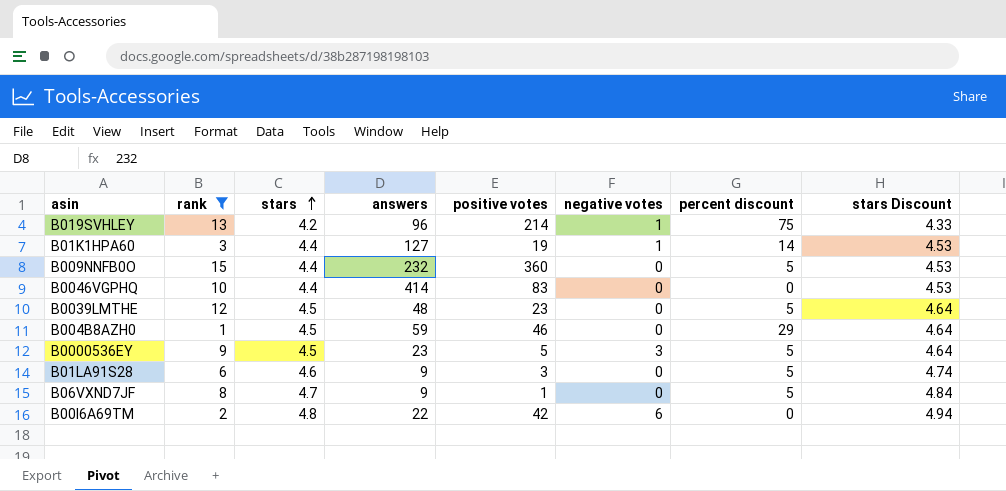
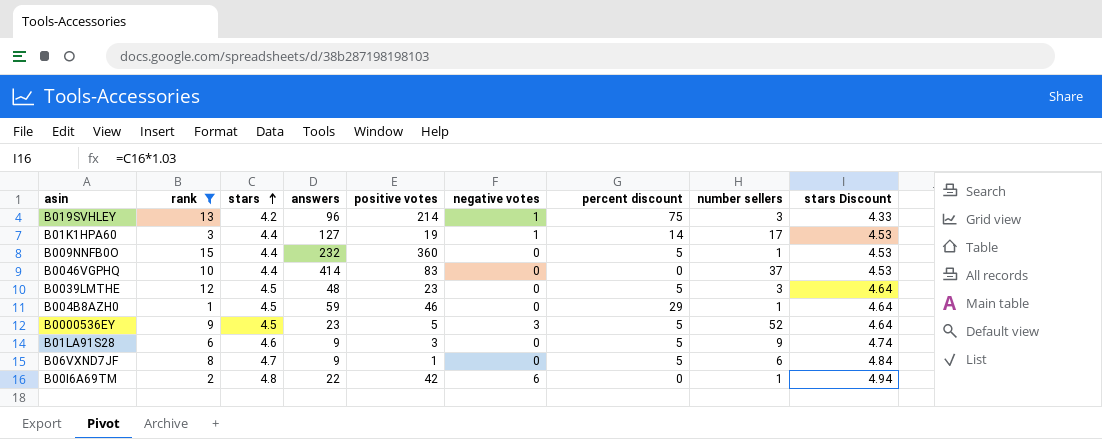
column number sellers | position: none -> 8

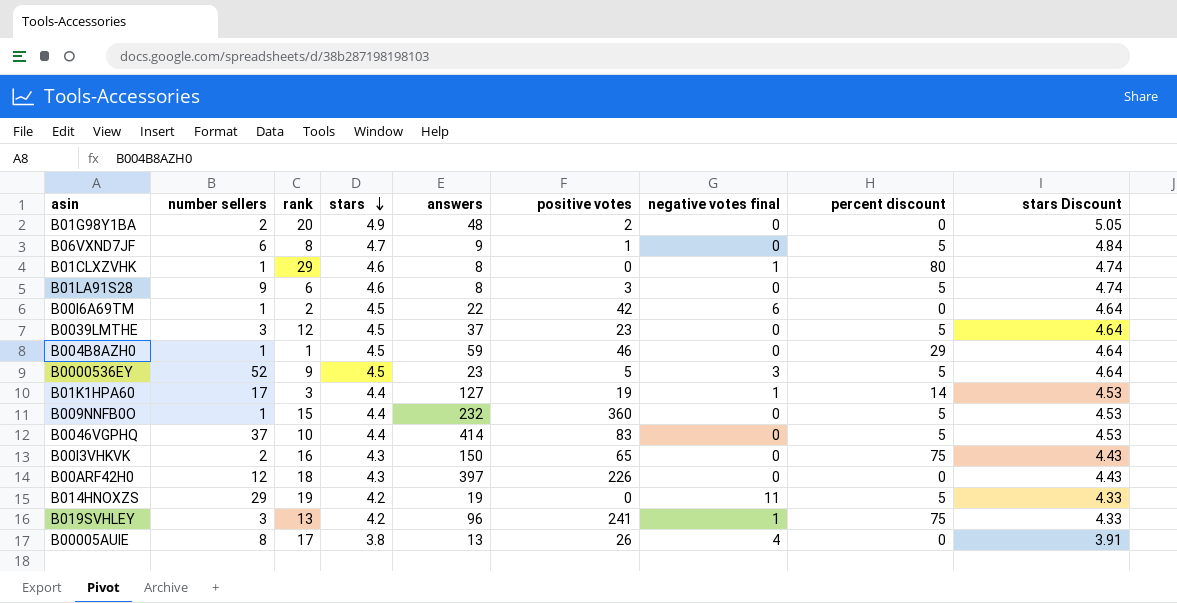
filter: rank <= 15 -> none
row order: stars ascending -> stars descending
column number sellers | position: 8 -> 2
column name: negative votes -> negative votes final
B01LA91S28 | answers: 9 -> 8
B00I6A69TM | stars: 4.8 -> 4.5
B00I6A69TM | stars Discount: 4.94 -> 4.64
B0039LMTHE | answers: 48 -> 37
B0046VGPHQ | percent discount: 0 -> 5
B019SVHLEY | positive votes: 214 -> 241

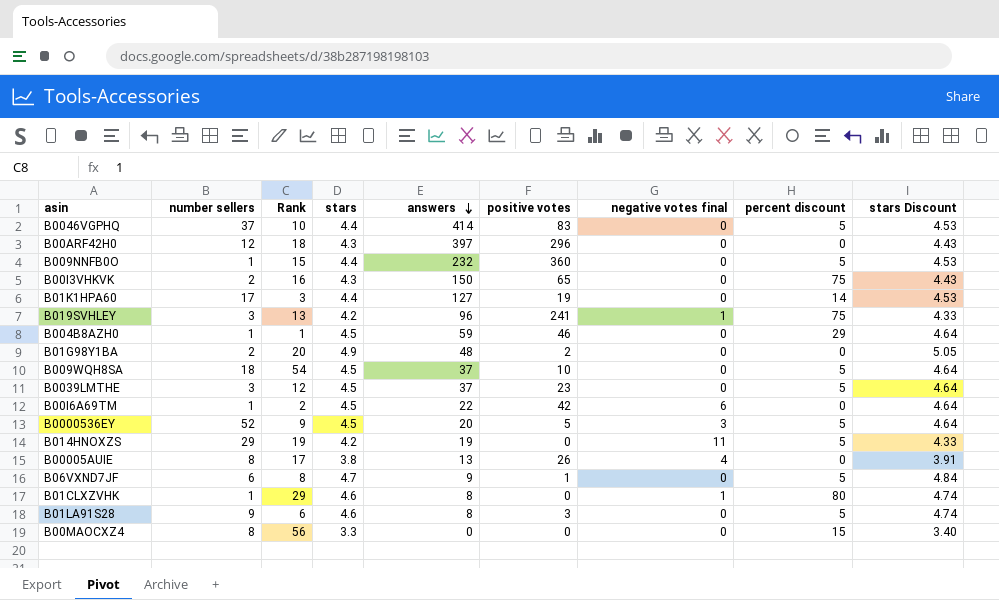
row order: stars descending -> answers descending
column name: rank -> Rank
B00ARF42H0 | positive votes: 226 -> 296
B01K1HPA60 | negative votes final: 1 -> 0
row B009WQH8SA: none -> 18 | 54 | 4.5 | 37 | 10 | 0 | 5 | 4.64
B0000536EY | answers: 23 -> 20
row B00MAOCXZ4: none -> 8 | 56 | 3.3 | 0 | 0 | 0 | 15 | 3.40

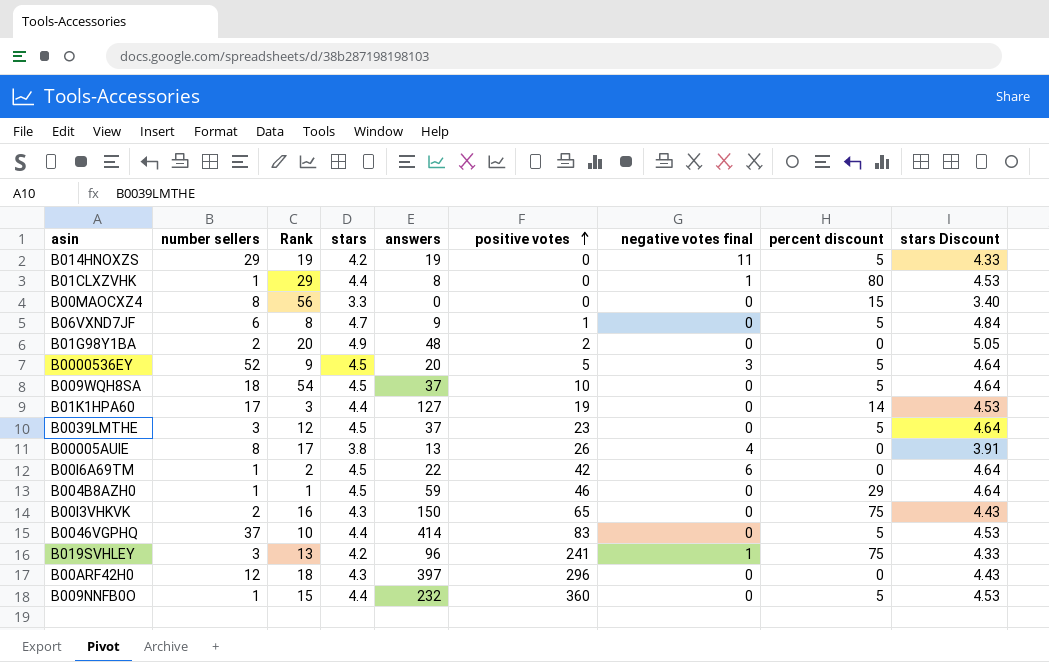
row order: answers descending -> positive votes ascending
row B01LA91S28: 9 | 6 | 4.6 | 8 | 3 | 0 | 5 | 4.74 -> none
B01CLXZVHK | stars: 4.6 -> 4.4
B01CLXZVHK | stars Discount: 4.74 -> 4.53

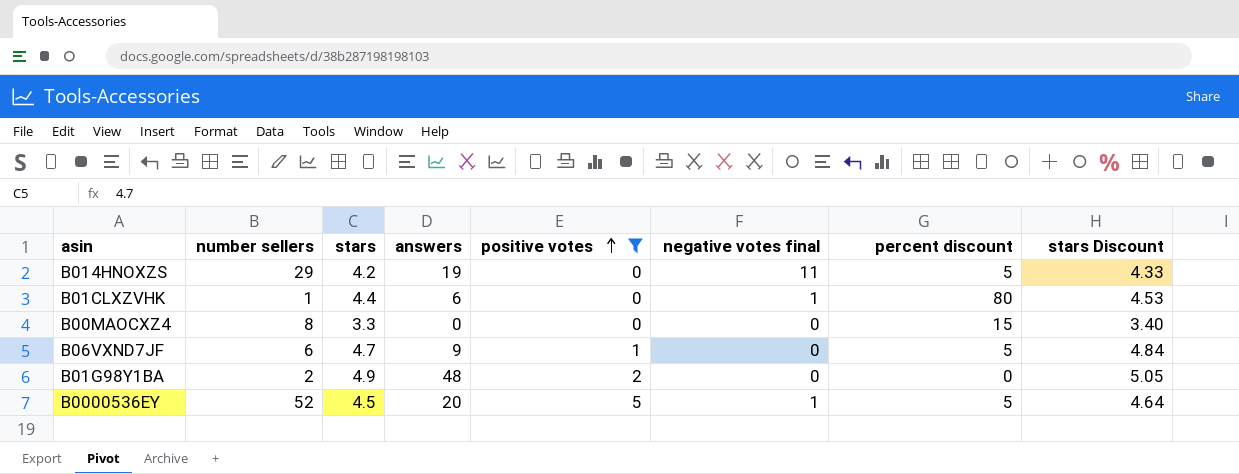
filter: none -> positive votes <= 5
column Rank | position: 3 -> none
B01CLXZVHK | answers: 8 -> 6
B0000536EY | negative votes final: 3 -> 1

